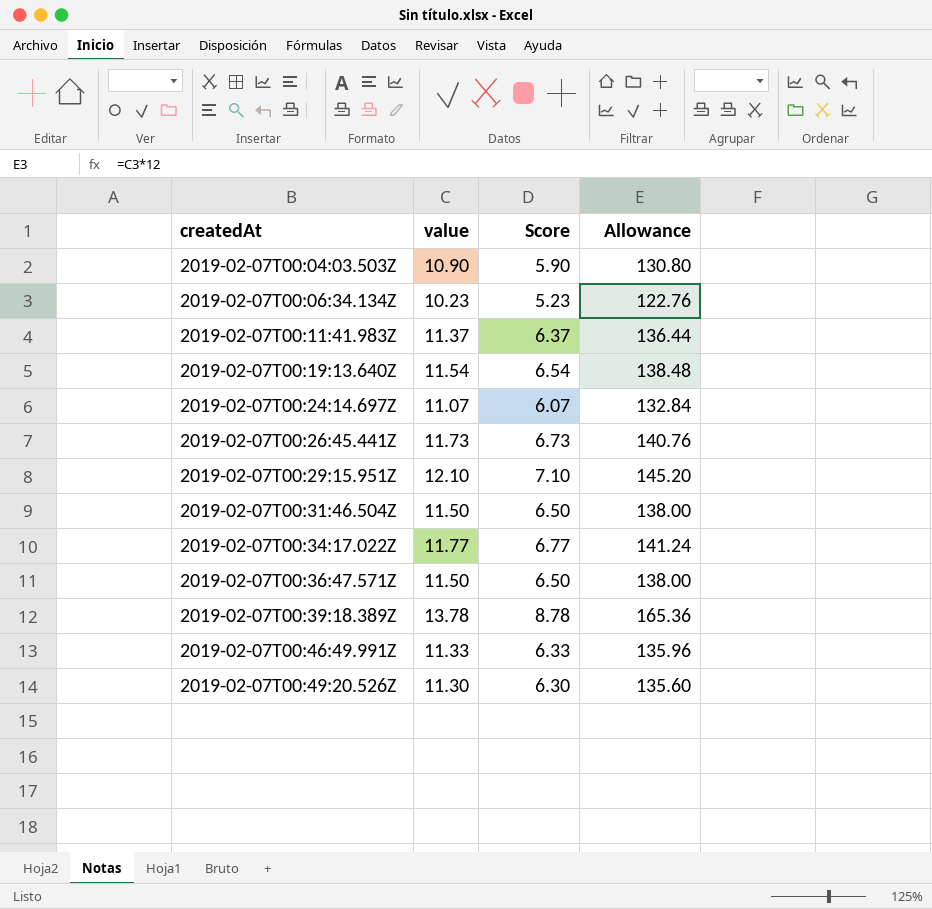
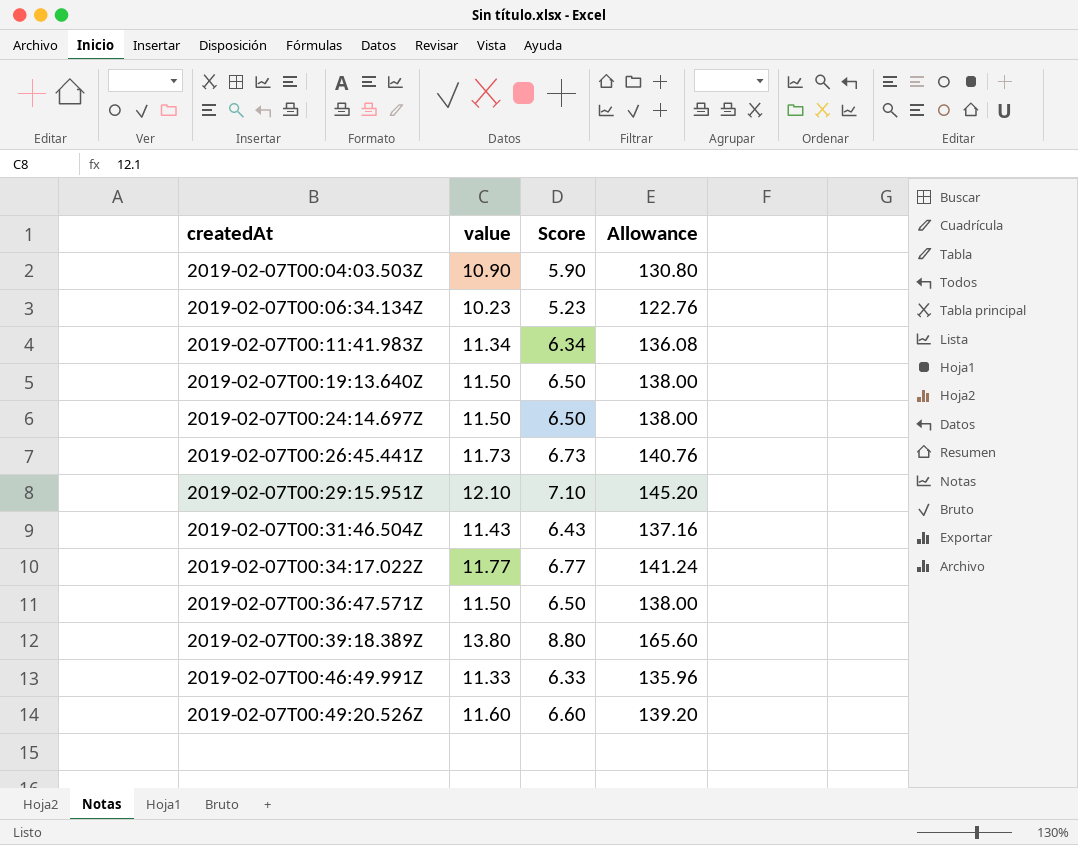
2019-02-07T00:11:41.983Z | value: 11.37 -> 11.34
2019-02-07T00:11:41.983Z | Score: 6.37 -> 6.34
2019-02-07T00:11:41.983Z | Allowance: 136.44 -> 136.08
2019-02-07T00:19:13.640Z | value: 11.54 -> 11.50
2019-02-07T00:19:13.640Z | Score: 6.54 -> 6.50
2019-02-07T00:19:13.640Z | Allowance: 138.48 -> 138.00
2019-02-07T00:24:14.697Z | value: 11.07 -> 11.50
2019-02-07T00:24:14.697Z | Score: 6.07 -> 6.50
2019-02-07T00:24:14.697Z | Allowance: 132.84 -> 138.00
2019-02-07T00:31:46.504Z | value: 11.50 -> 11.43
2019-02-07T00:31:46.504Z | Score: 6.50 -> 6.43
2019-02-07T00:31:46.504Z | Allowance: 138.00 -> 137.16
2019-02-07T00:39:18.389Z | value: 13.78 -> 13.80
2019-02-07T00:39:18.389Z | Score: 8.78 -> 8.80
2019-02-07T00:39:18.389Z | Allowance: 165.36 -> 165.60
2019-02-07T00:49:20.526Z | value: 11.30 -> 11.60
2019-02-07T00:49:20.526Z | Score: 6.30 -> 6.60
2019-02-07T00:49:20.526Z | Allowance: 135.60 -> 139.20

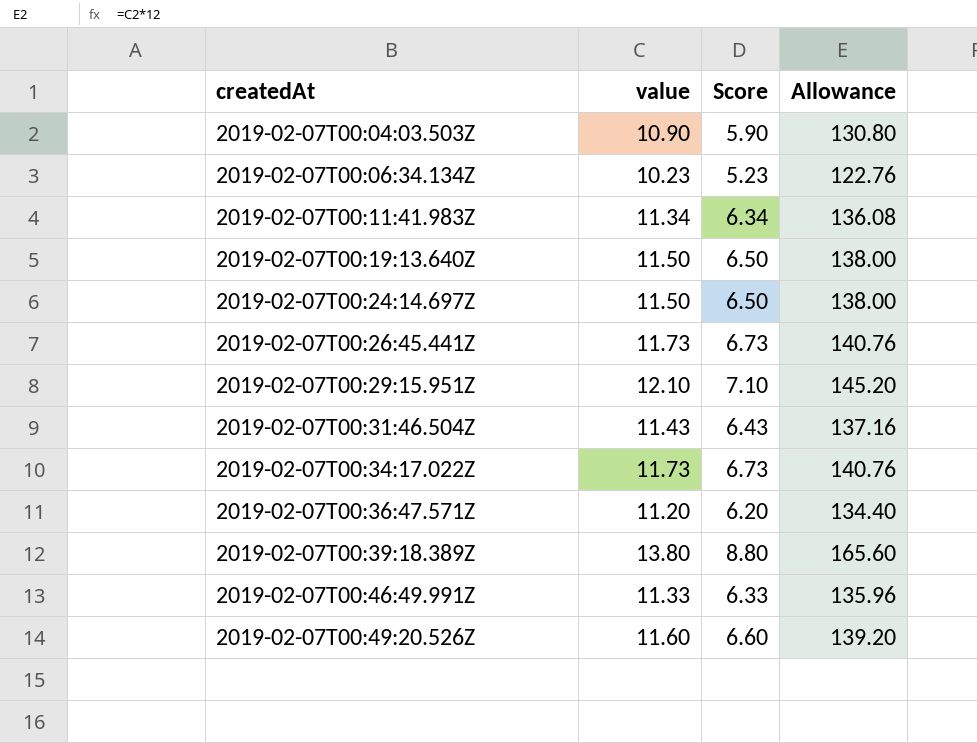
2019-02-07T00:34:17.022Z | value: 11.77 -> 11.73
2019-02-07T00:34:17.022Z | Score: 6.77 -> 6.73
2019-02-07T00:34:17.022Z | Allowance: 141.24 -> 140.76
2019-02-07T00:36:47.571Z | value: 11.50 -> 11.20
2019-02-07T00:36:47.571Z | Score: 6.50 -> 6.20
2019-02-07T00:36:47.571Z | Allowance: 138.00 -> 134.40

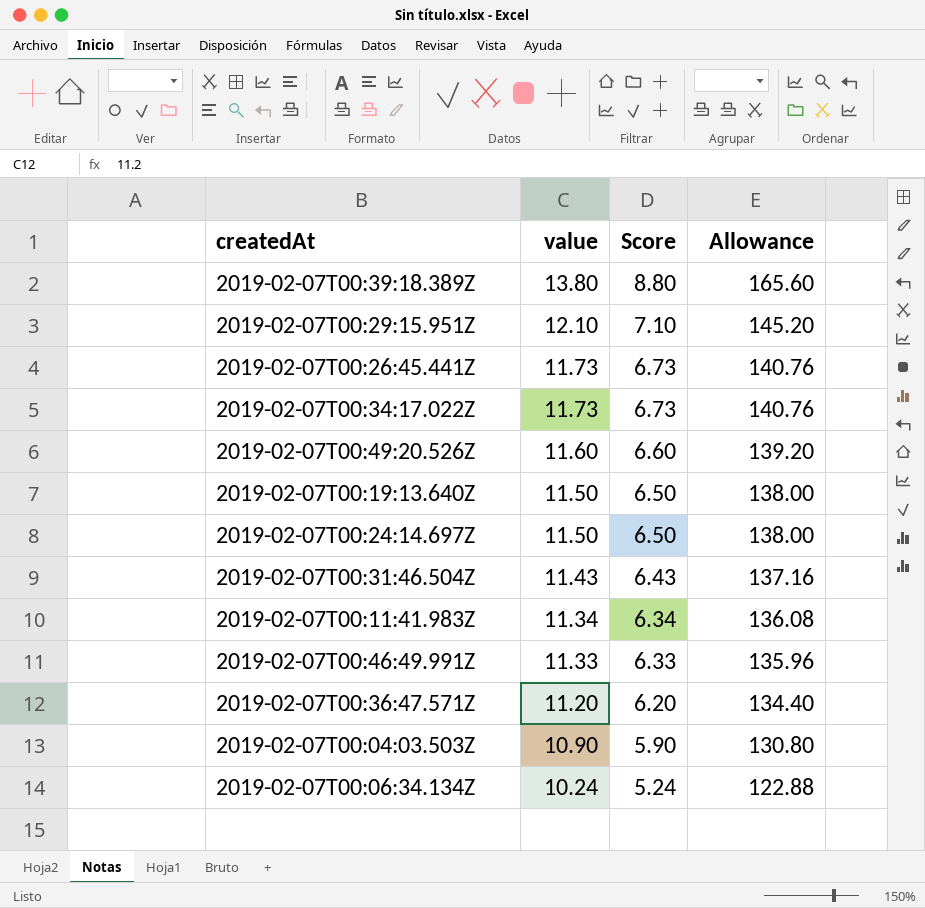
row order: createdAt ascending -> value descending
2019-02-07T00:06:34.134Z | value: 10.23 -> 10.24
2019-02-07T00:06:34.134Z | Score: 5.23 -> 5.24
2019-02-07T00:06:34.134Z | Allowance: 122.76 -> 122.88

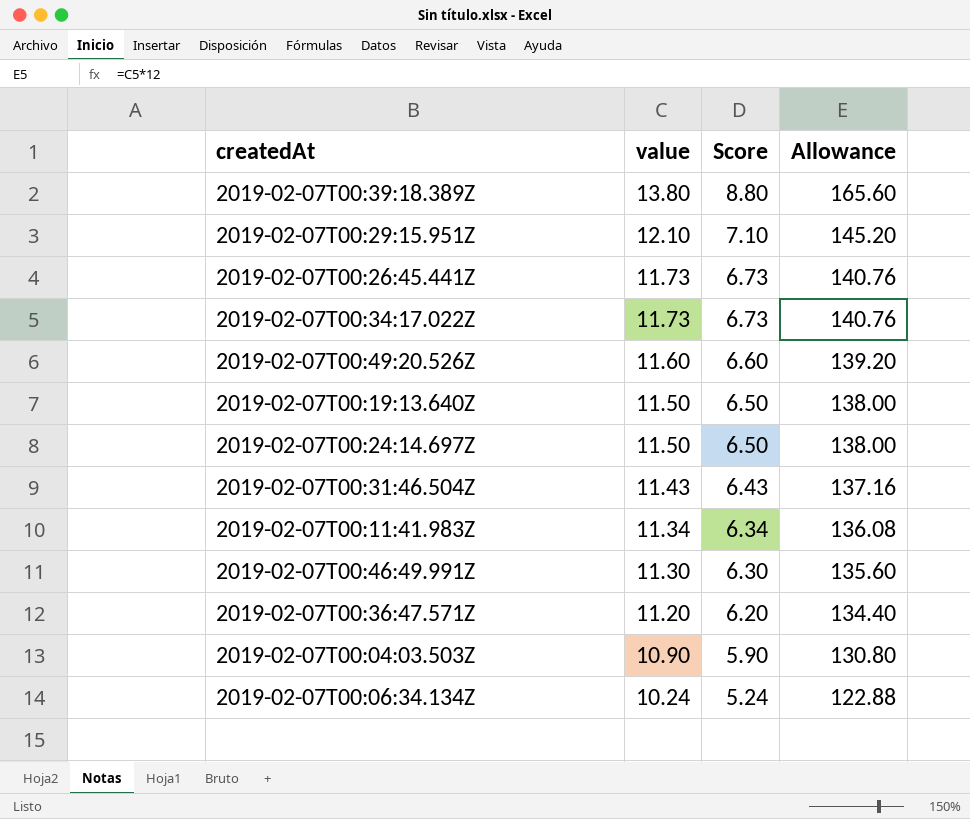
2019-02-07T00:46:49.991Z | value: 11.33 -> 11.30
2019-02-07T00:46:49.991Z | Score: 6.33 -> 6.30
2019-02-07T00:46:49.991Z | Allowance: 135.96 -> 135.60

